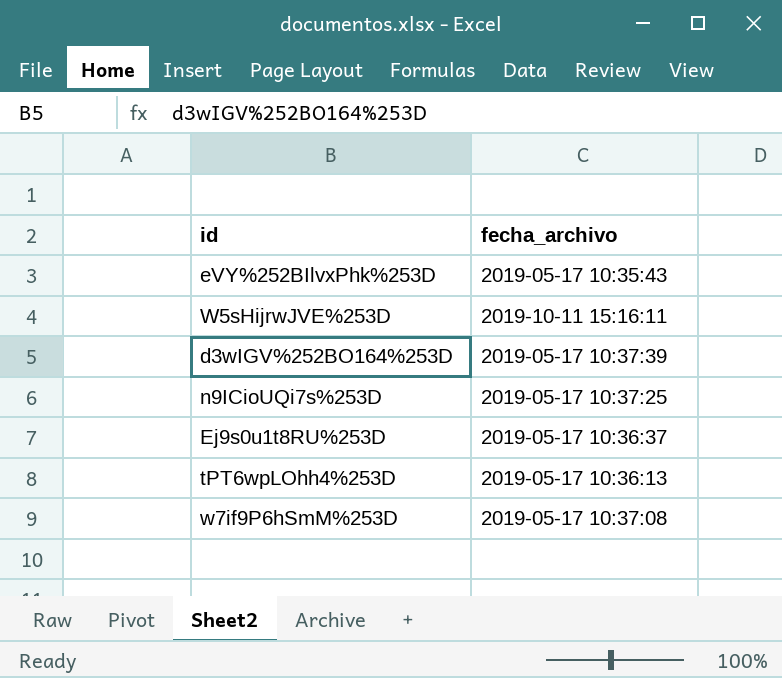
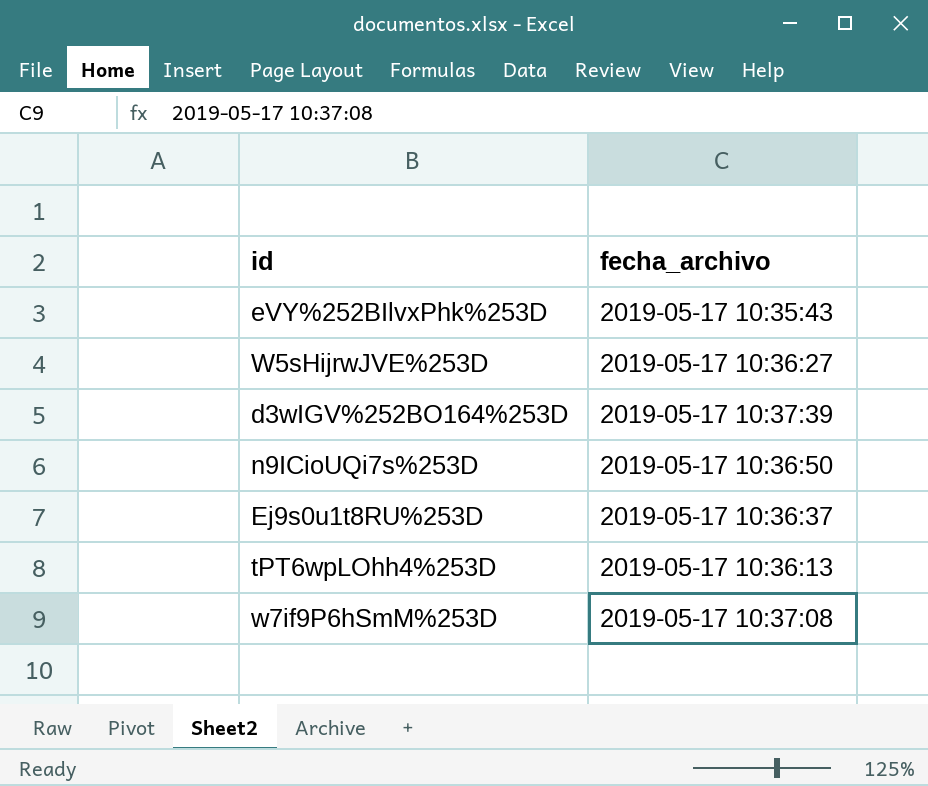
W5sHijrwJVE%253D | fecha_archivo: 2019-10-11 15:16:11 -> 2019-05-17 10:36:27
n9ICioUQi7s%253D | fecha_archivo: 2019-05-17 10:37:25 -> 2019-05-17 10:36:50

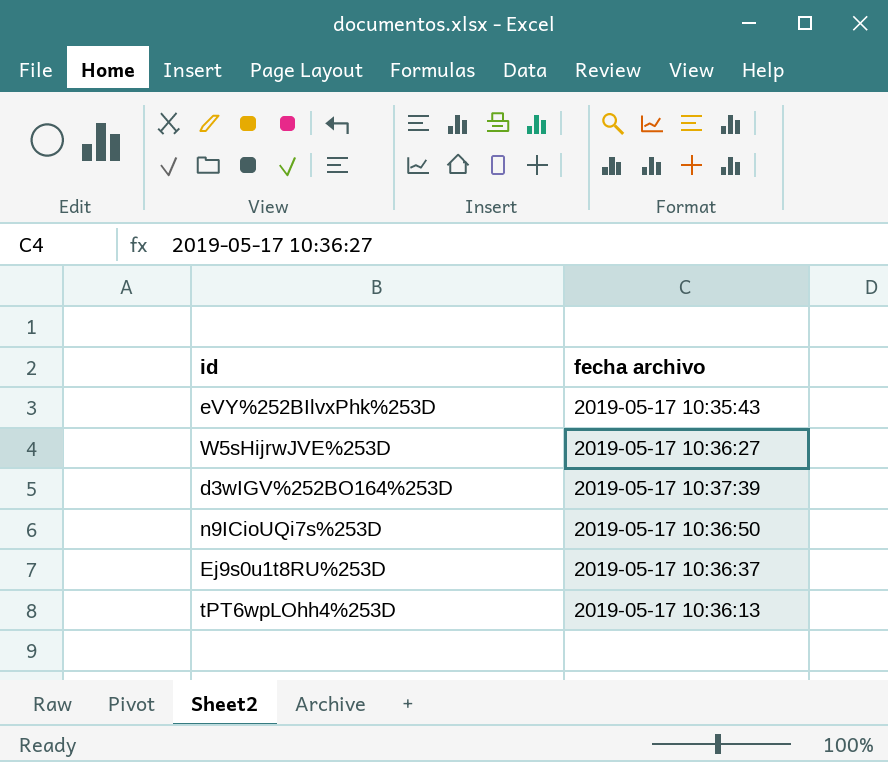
column name: fecha_archivo -> fecha archivo
row w7if9P6hSmM%253D: 2019-05-17 10:37:08 -> none

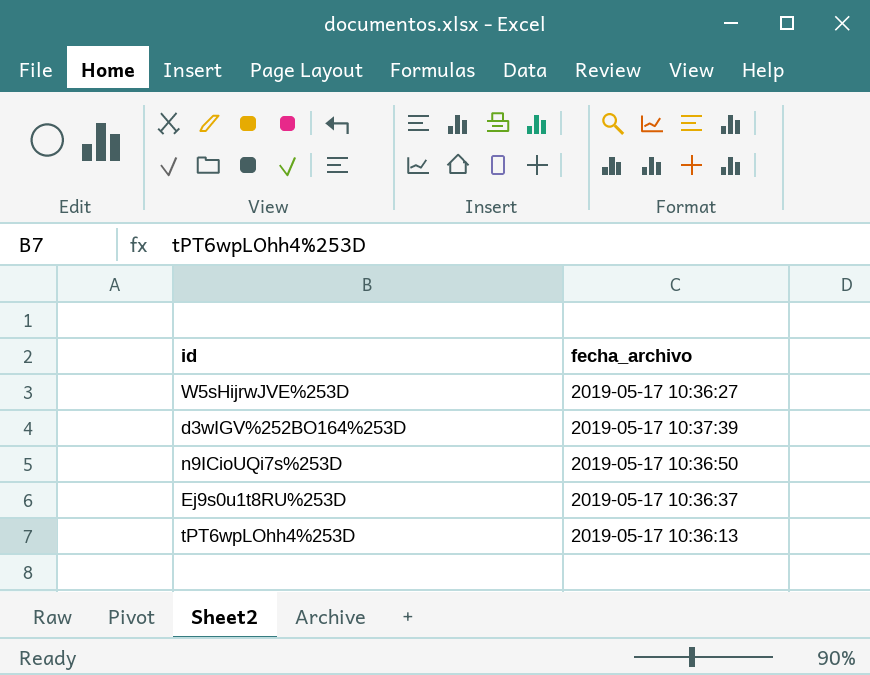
column name: fecha archivo -> fecha_archivo
row eVY%252BIlvxPhk%253D: 2019-05-17 10:35:43 -> none

